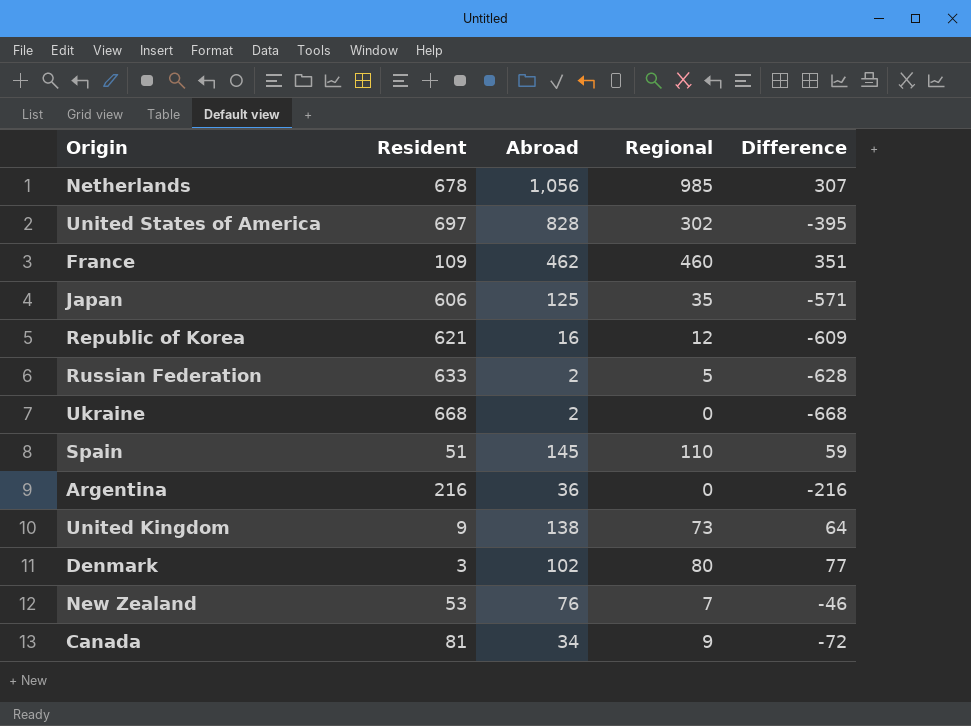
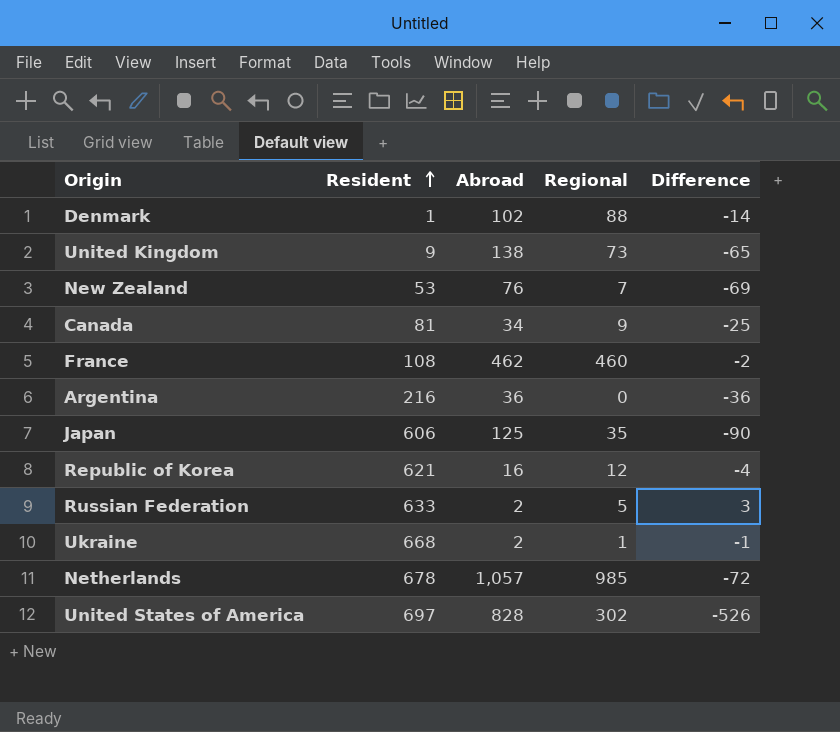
row order: none -> Resident ascending
column Difference | formula: [Regional] - [Resident] -> [Regional] - [Abroad]
row Spain: 51 | 145 | 110 | 59 -> none
Denmark | Resident: 3 -> 1
Denmark | Regional: 80 -> 88
France | Resident: 109 -> 108
Ukraine | Regional: 0 -> 1
Netherlands | Abroad: 1,056 -> 1,057

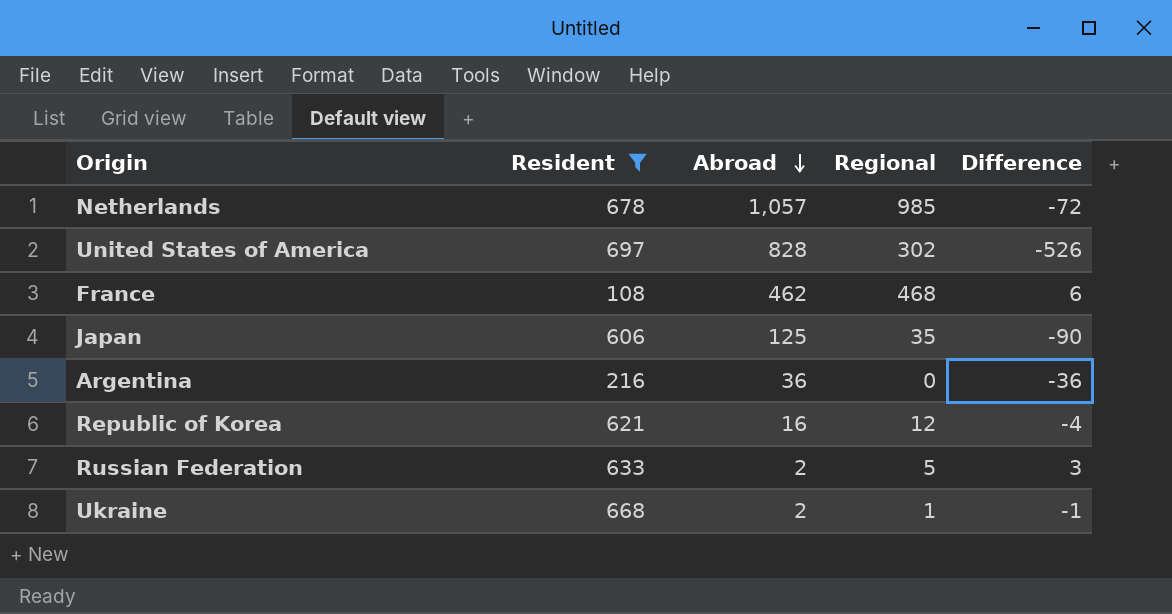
filter: none -> Resident >= 108
row order: Resident ascending -> Abroad descending
France | Regional: 460 -> 468
France | Difference: -2 -> 6

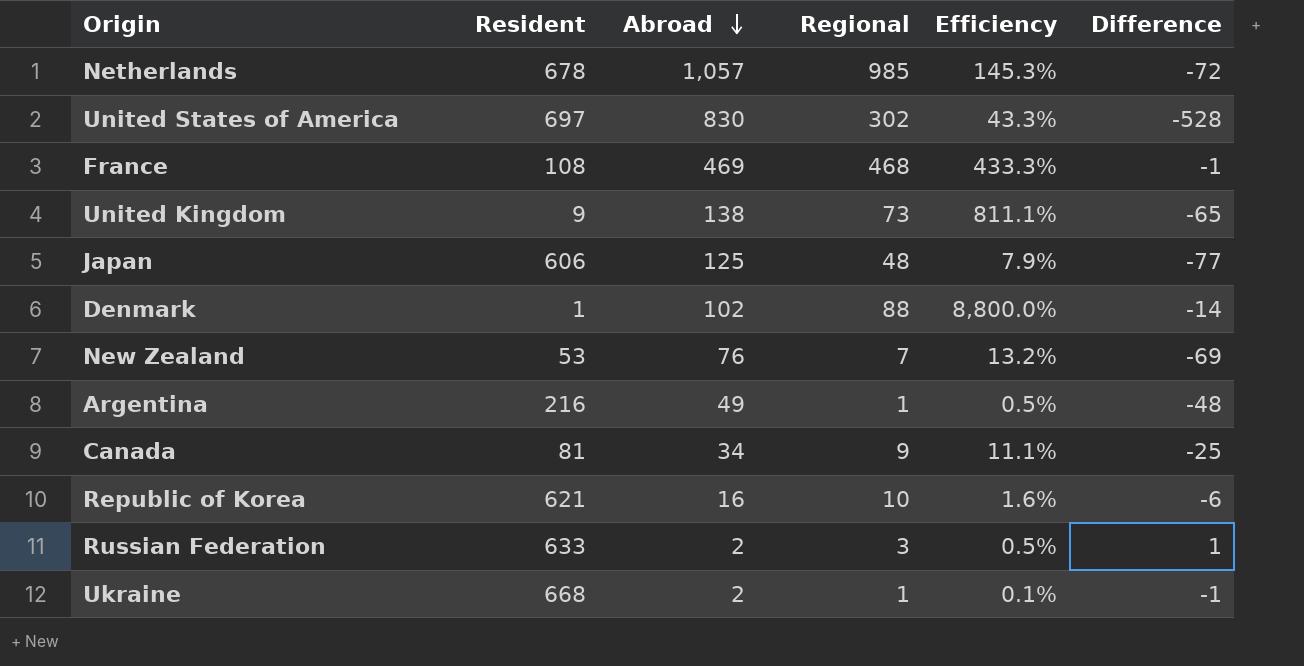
filter: Resident >= 108 -> none
column Efficiency | formula: none -> [Regional] / [Resident]
United States of America | Abroad: 828 -> 830
United States of America | Difference: -526 -> -528
France | Abroad: 462 -> 469
France | Difference: 6 -> -1
Japan | Regional: 35 -> 48
Japan | Difference: -90 -> -77
Argentina | Abroad: 36 -> 49
Argentina | Regional: 0 -> 1
Argentina | Difference: -36 -> -48
Republic of Korea | Regional: 12 -> 10
Republic of Korea | Difference: -4 -> -6
Russian Federation | Regional: 5 -> 3
Russian Federation | Difference: 3 -> 1

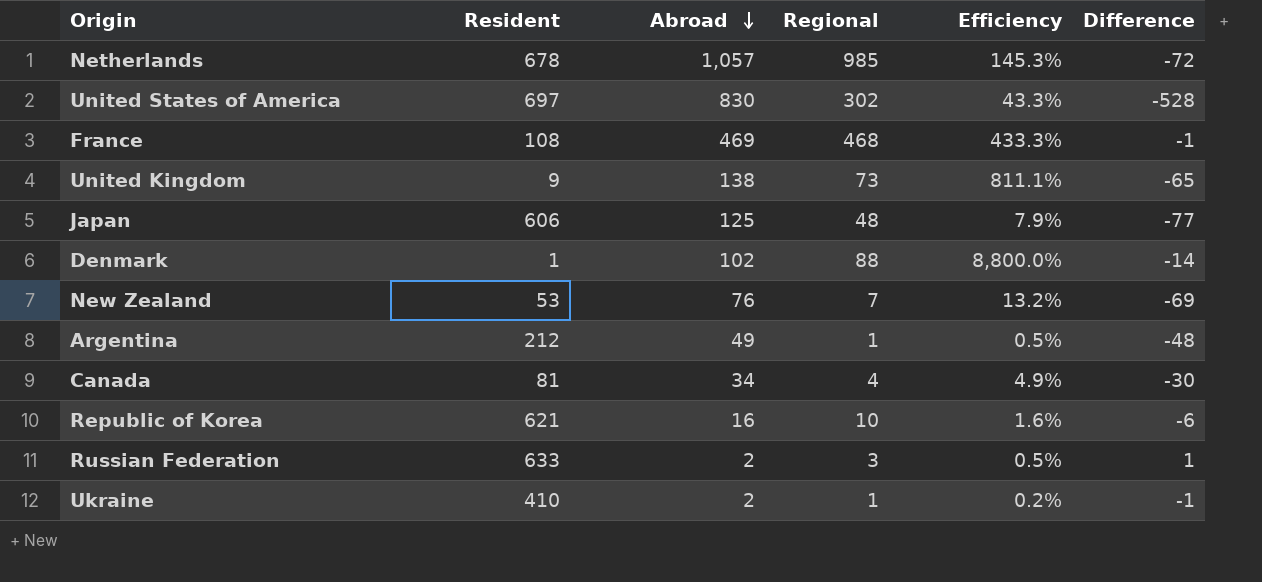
Argentina | Resident: 216 -> 212
Canada | Regional: 9 -> 4
Canada | Efficiency: 11.1% -> 4.9%
Canada | Difference: -25 -> -30
Ukraine | Resident: 668 -> 410
Ukraine | Efficiency: 0.1% -> 0.2%

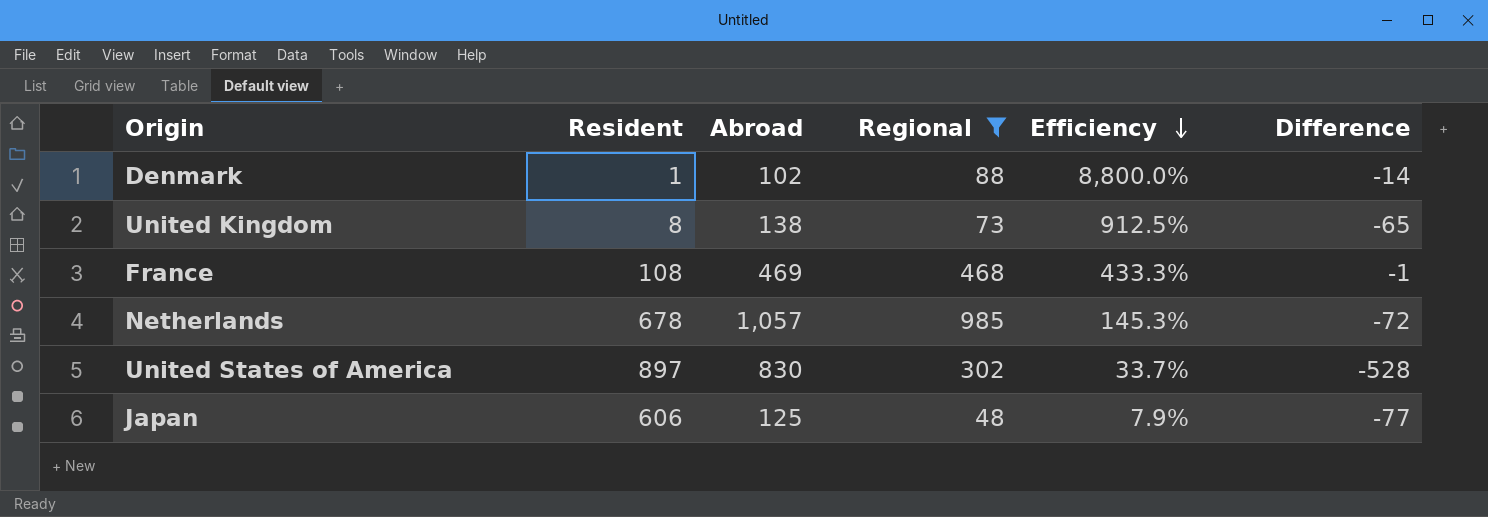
filter: none -> Regional >= 48
row order: Abroad descending -> Efficiency descending
United Kingdom | Resident: 9 -> 8
United Kingdom | Efficiency: 811.1% -> 912.5%
United States of America | Resident: 697 -> 897
United States of America | Efficiency: 43.3% -> 33.7%

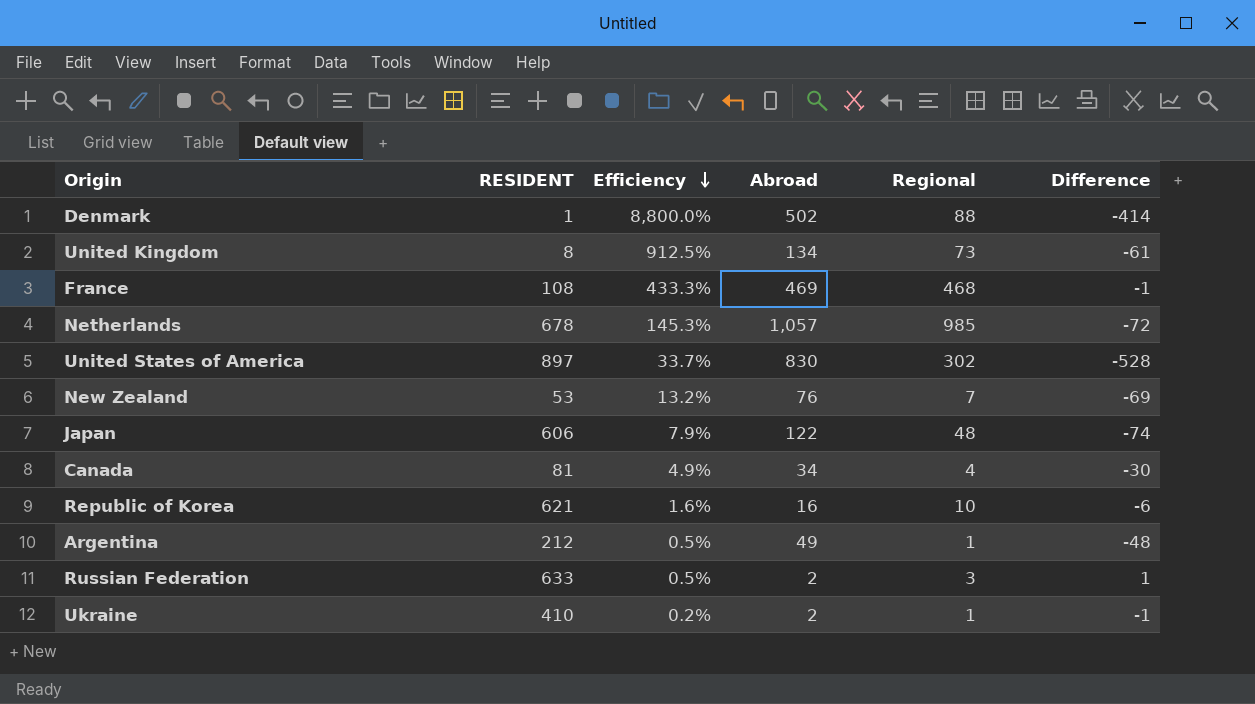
filter: Regional >= 48 -> none
column name: Resident -> RESIDENT
column Efficiency | position: 5 -> 3
Denmark | Abroad: 102 -> 502
Denmark | Difference: -14 -> -414
United Kingdom | Abroad: 138 -> 134
United Kingdom | Difference: -65 -> -61
Japan | Abroad: 125 -> 122
Japan | Difference: -77 -> -74

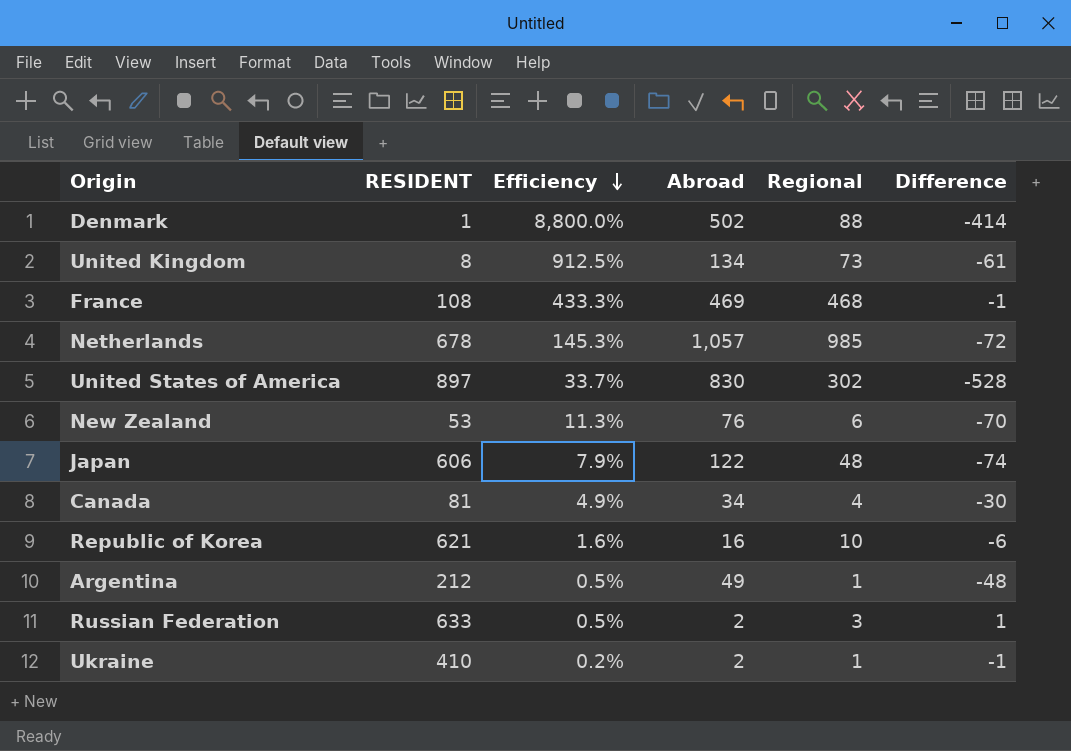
New Zealand | Efficiency: 13.2% -> 11.3%
New Zealand | Regional: 7 -> 6
New Zealand | Difference: -69 -> -70

